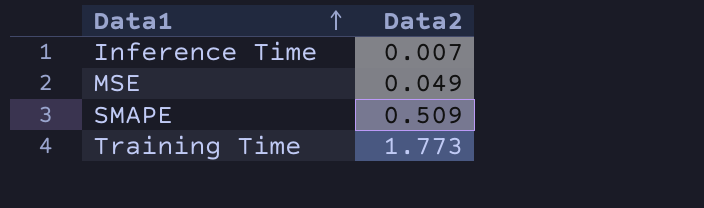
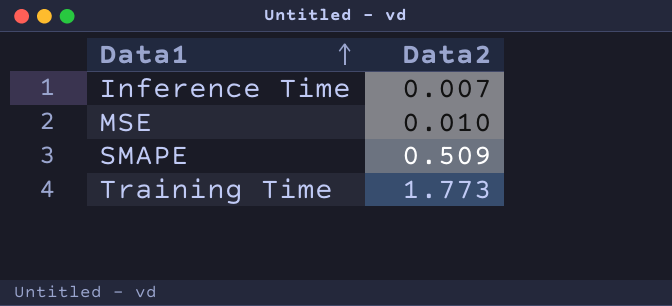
MSE | Data2: 0.049 -> 0.010

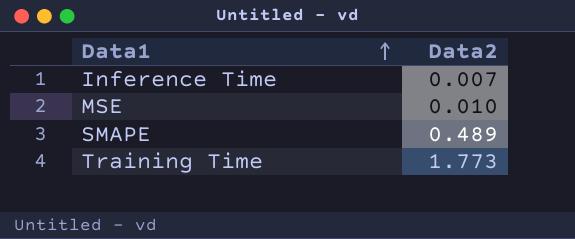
SMAPE | Data2: 0.509 -> 0.489

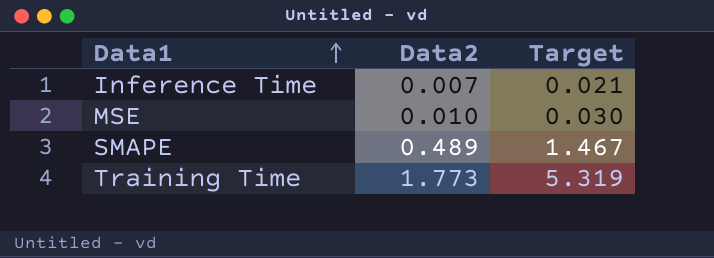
column Target | formula: none -> [Data2] * 3

